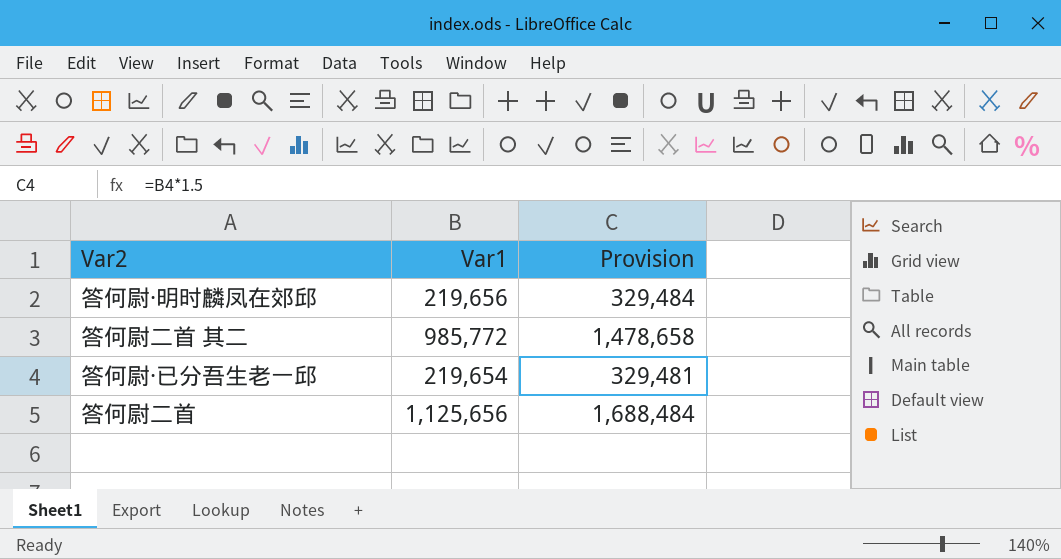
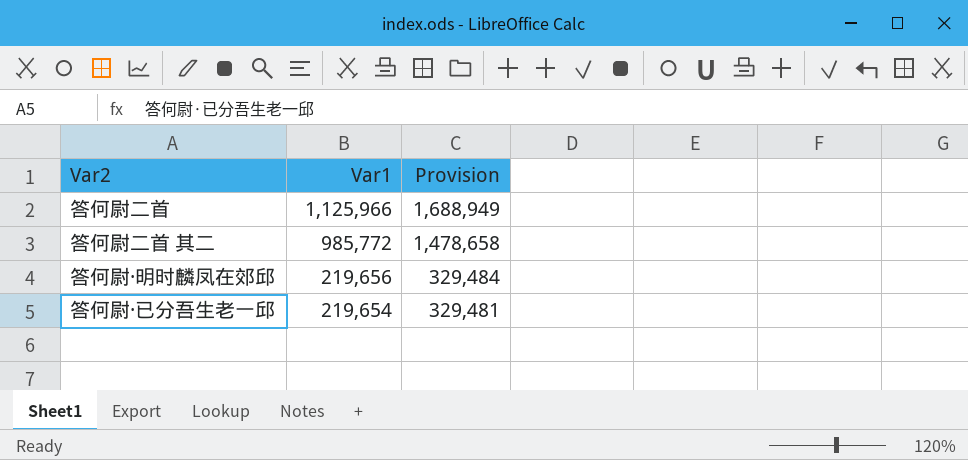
row order: none -> Var1 descending
答何尉二首 | Var1: 1,125,656 -> 1,125,966
答何尉二首 | Provision: 1,688,484 -> 1,688,949

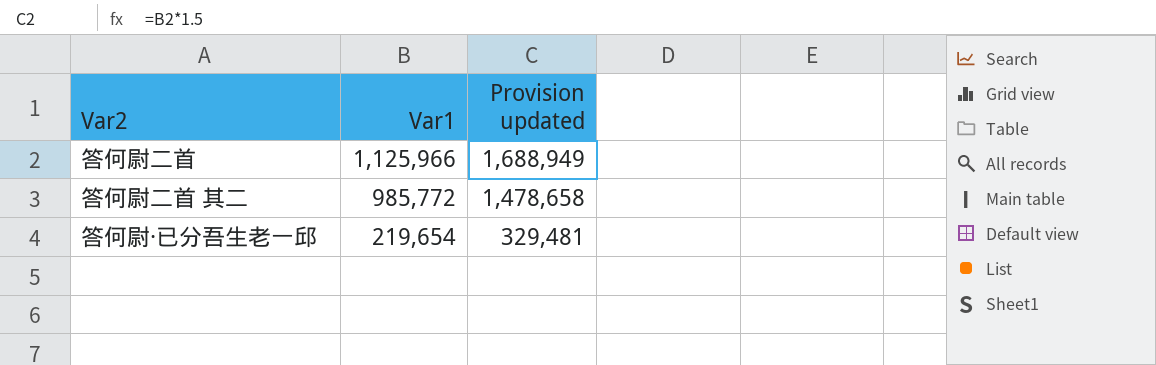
column name: Provision -> Provision updated
row 答何尉·明时麟凤在郊邱: 219,656 | 329,484 -> none

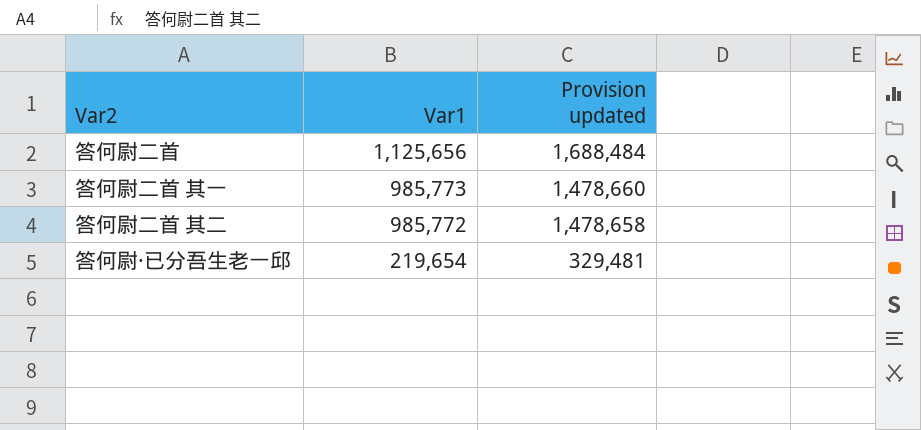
答何尉二首 | Var1: 1,125,966 -> 1,125,656
答何尉二首 | Provision updated: 1,688,949 -> 1,688,484
row 答何尉二首 其一: none -> 985,773 | 1,478,660

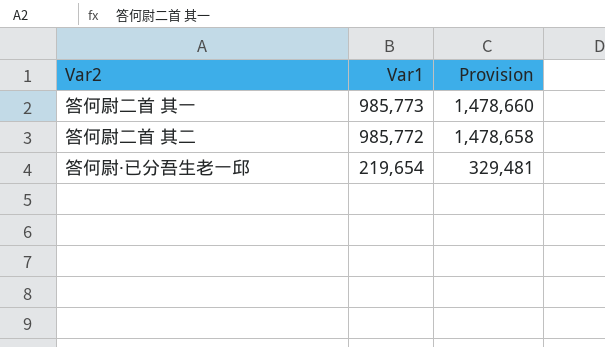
column name: Provision updated -> Provision
row 答何尉二首: 1,125,656 | 1,688,484 -> none

